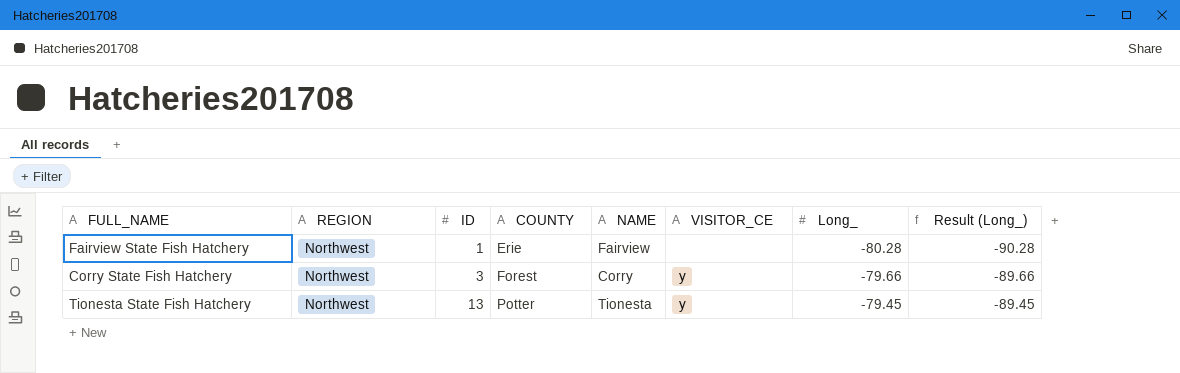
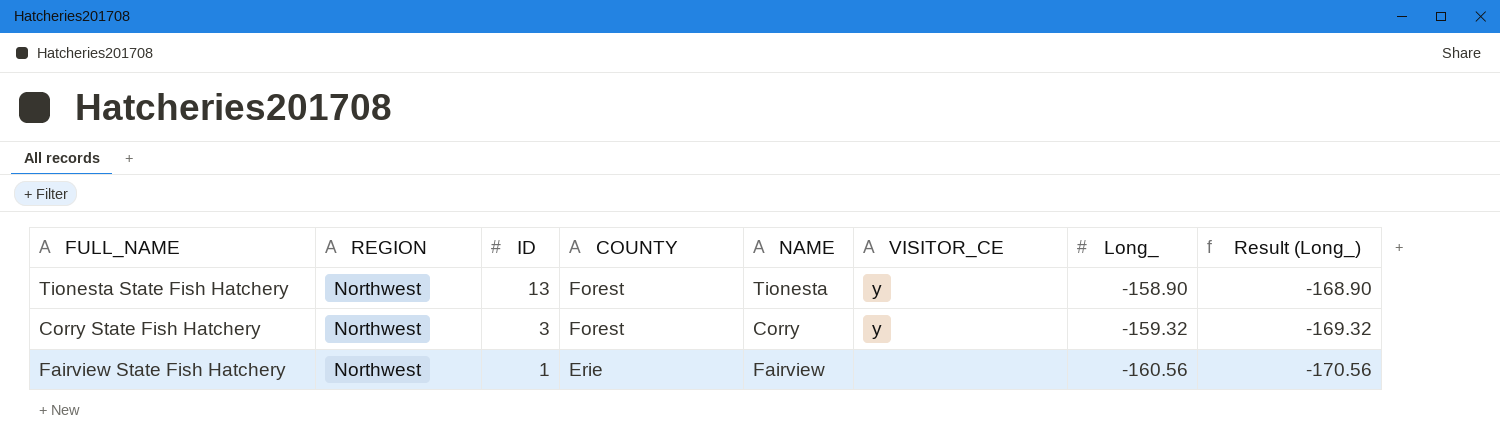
row order: ID ascending -> ID descending
Tionesta State Fish Hatchery | COUNTY: Potter -> Forest
Tionesta State Fish Hatchery | Long_: -79.45 -> -158.90
Tionesta State Fish Hatchery | Result (Long_): -89.45 -> -168.90
Corry State Fish Hatchery | Long_: -79.66 -> -159.32
Corry State Fish Hatchery | Result (Long_): -89.66 -> -169.32
Fairview State Fish Hatchery | Long_: -80.28 -> -160.56
Fairview State Fish Hatchery | Result (Long_): -90.28 -> -170.56

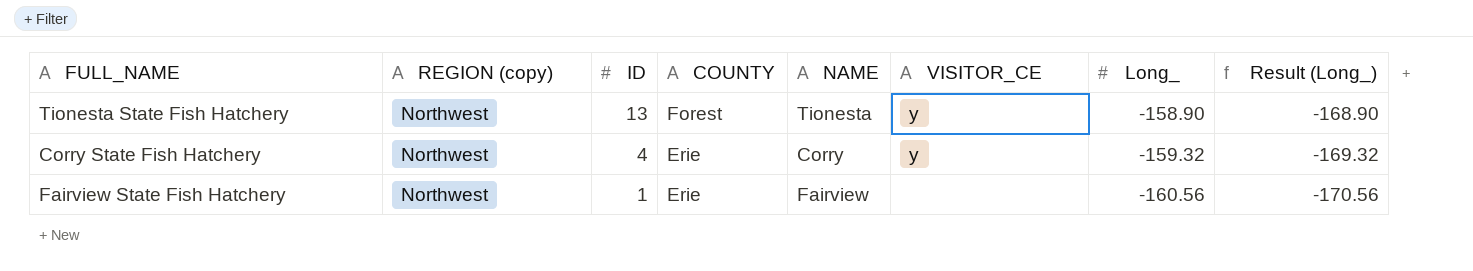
column name: REGION -> REGION (copy)
Corry State Fish Hatchery | ID: 3 -> 4
Corry State Fish Hatchery | COUNTY: Forest -> Erie

